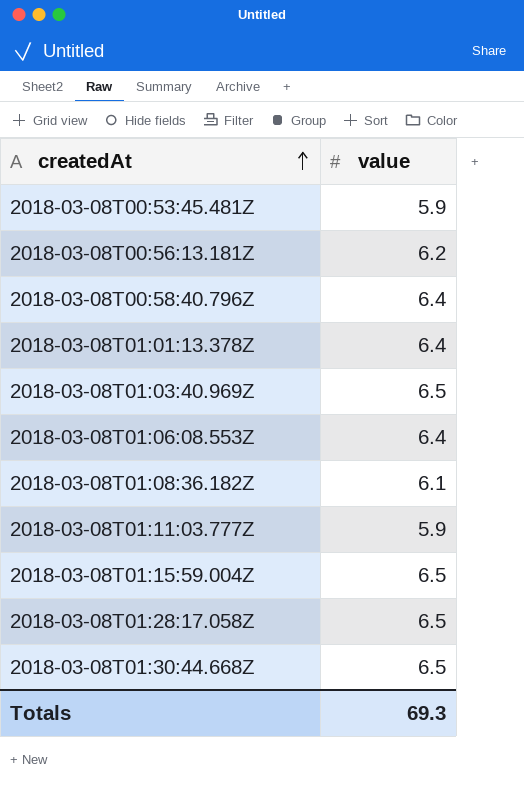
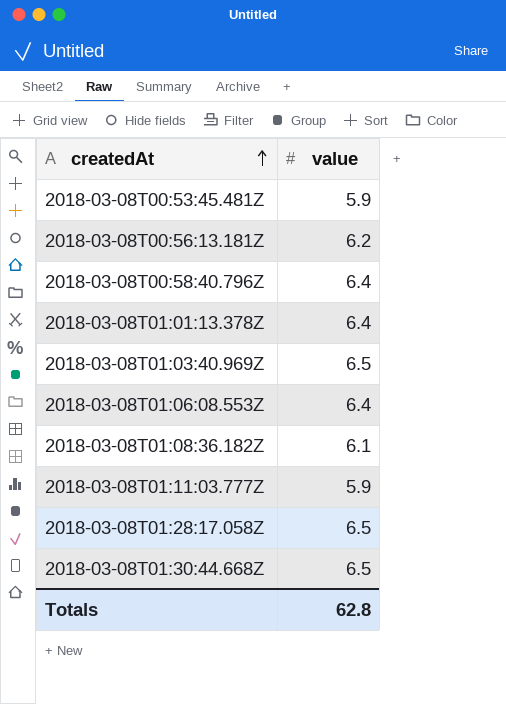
row 2018-03-08T01:15:59.004Z: 6.5 -> none
Totals | value: 69.3 -> 62.8

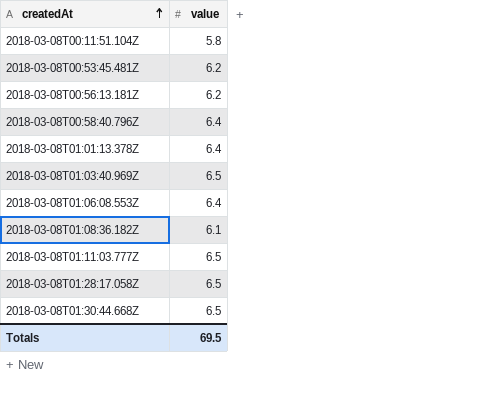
row 2018-03-08T00:11:51.104Z: none -> 5.8
2018-03-08T00:53:45.481Z | value: 5.9 -> 6.2
2018-03-08T01:11:03.777Z | value: 5.9 -> 6.5
Totals | value: 62.8 -> 69.5

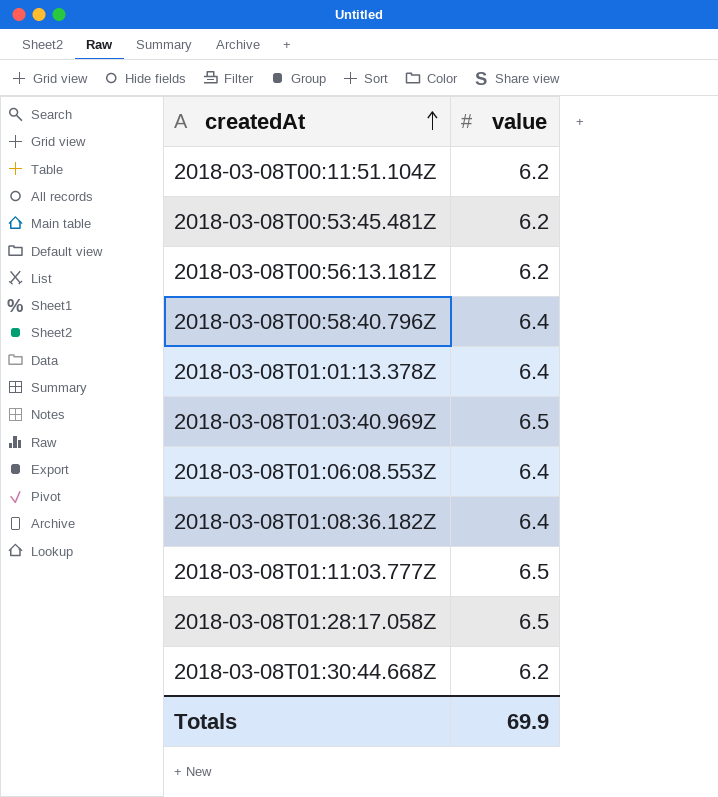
2018-03-08T00:11:51.104Z | value: 5.8 -> 6.2
2018-03-08T01:08:36.182Z | value: 6.1 -> 6.4
2018-03-08T01:30:44.668Z | value: 6.5 -> 6.2
Totals | value: 69.5 -> 69.9

